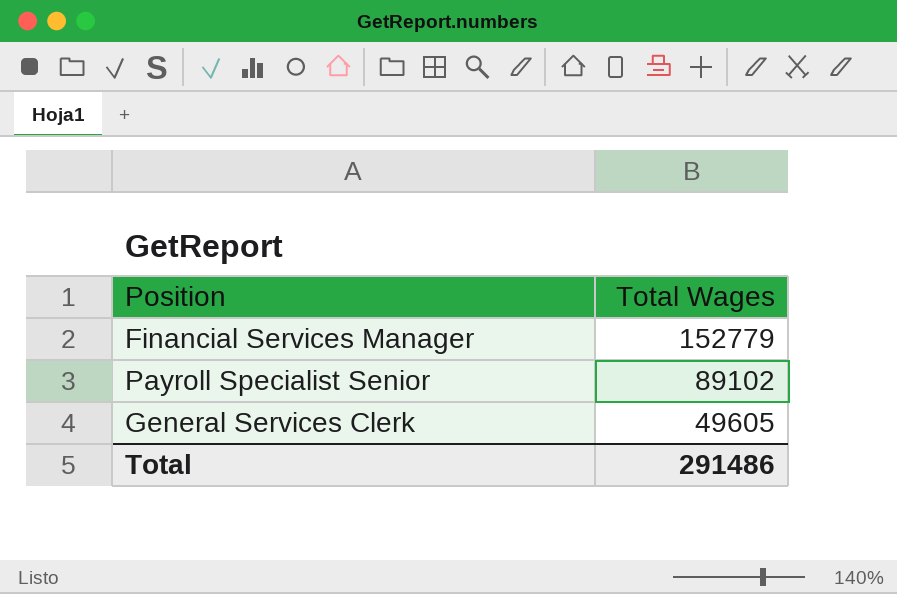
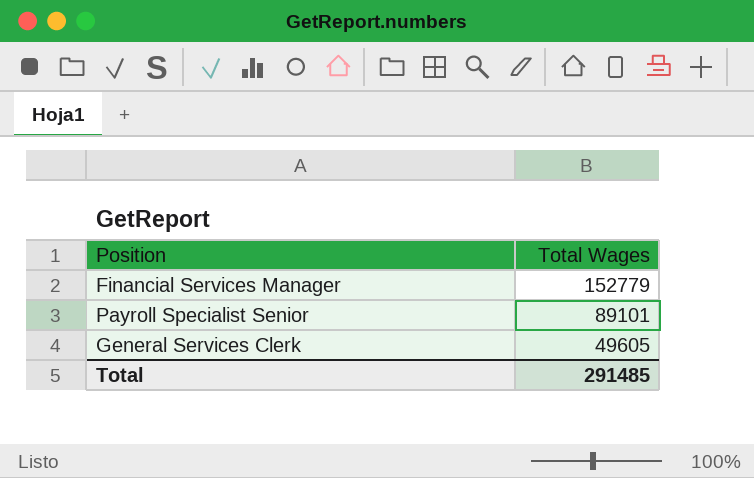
Payroll Specialist Senior | Total Wages: 89102 -> 89101
Total | Total Wages: 291486 -> 291485

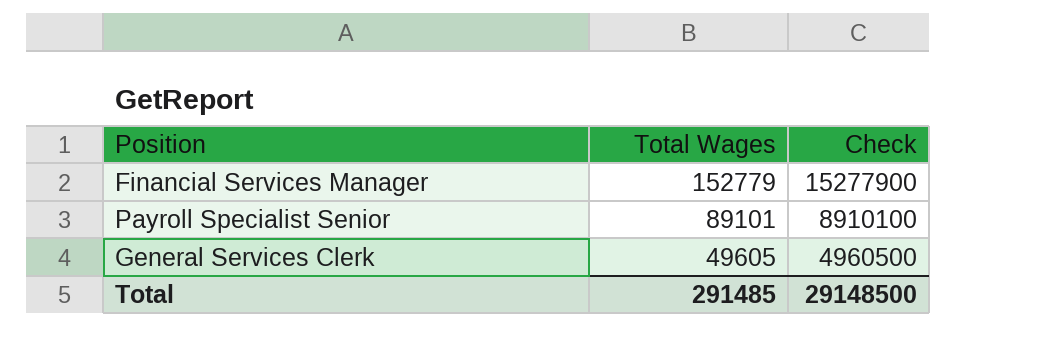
column Check | formula: none -> [Total Wages] * 100

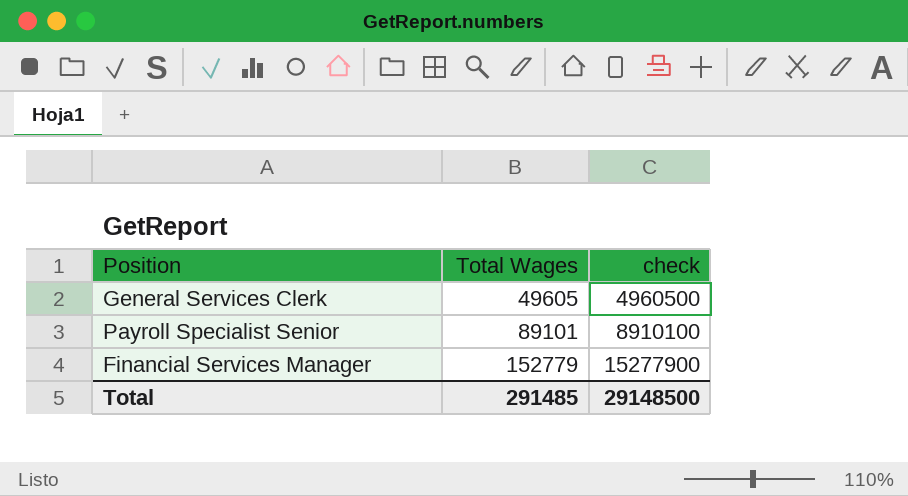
row order: Total Wages descending -> Total Wages ascending
column name: Check -> check

